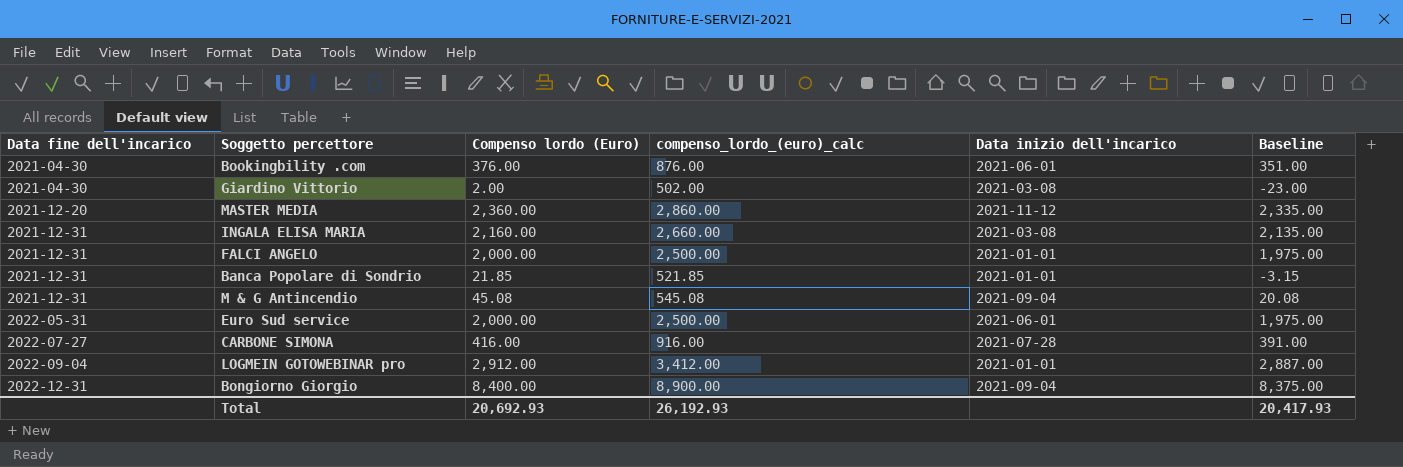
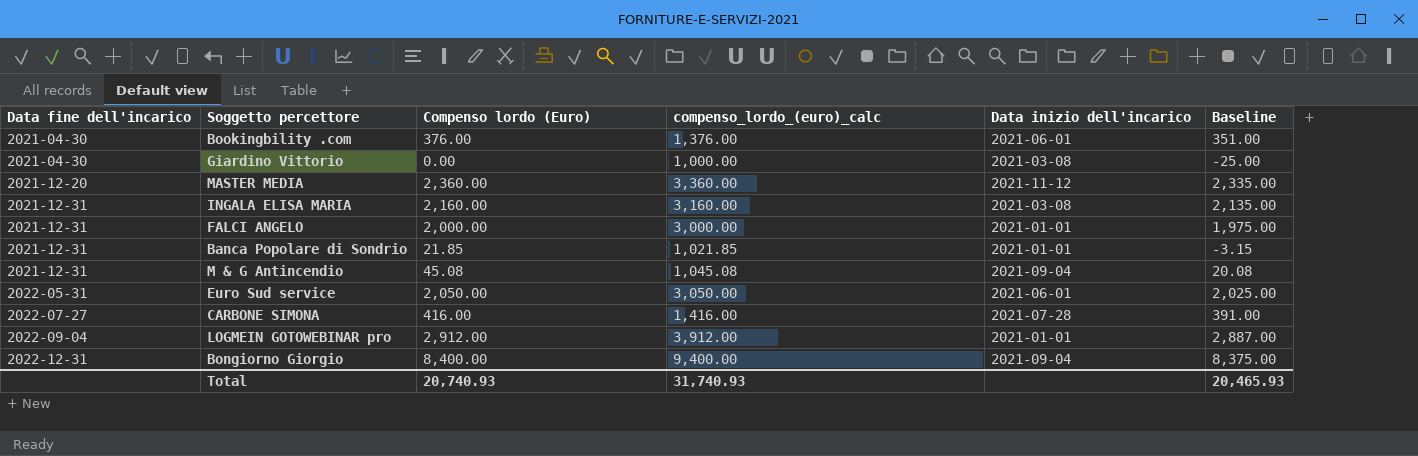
column compenso_lordo_(euro)_calc | formula: [Compenso lordo (Euro)] + 500 -> [Compenso lordo (Euro)] + 1000
Giardino Vittorio | Compenso lordo (Euro): 2.00 -> 0.00
Giardino Vittorio | Baseline: -23.00 -> -25.00
Euro Sud service | Compenso lordo (Euro): 2,000.00 -> 2,050.00
Euro Sud service | Baseline: 1,975.00 -> 2,025.00
Total | Compenso lordo (Euro): 20,692.93 -> 20,740.93
Total | compenso_lordo_(euro)_calc: 26,192.93 -> 31,740.93
Total | Baseline: 20,417.93 -> 20,465.93

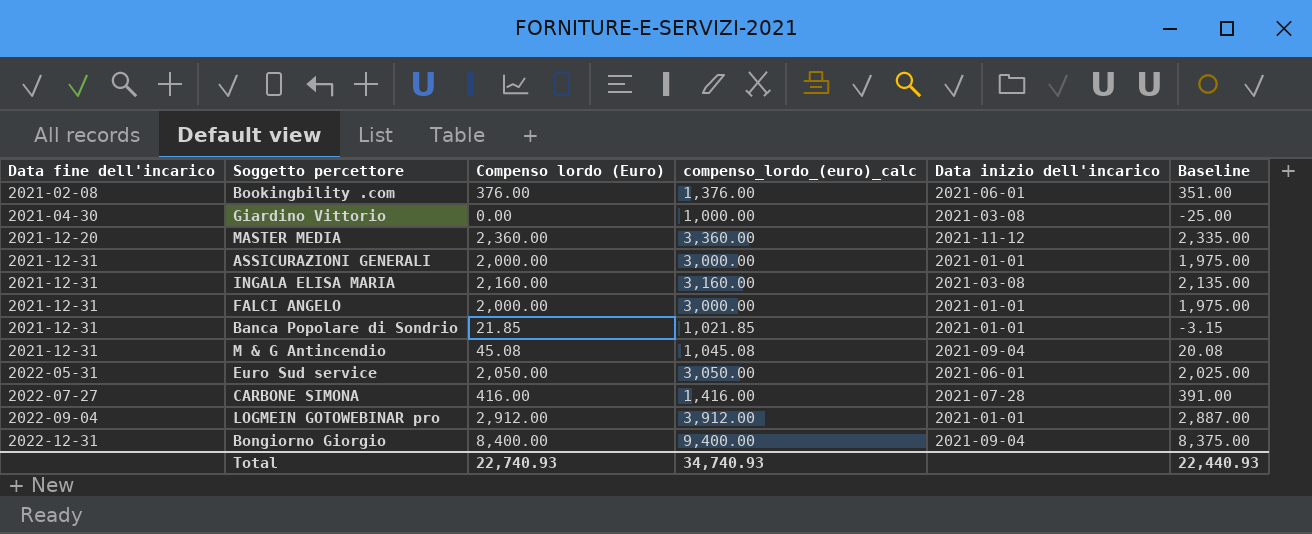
Bookingbility .com | Data fine dell'incarico: 2021-04-30 -> 2021-02-08
row ASSICURAZIONI GENERALI: none -> 2021-12-31 | 2,000.00 | 3,000.00 | 2021-01-01 | 1,975.00
Total | Compenso lordo (Euro): 20,740.93 -> 22,740.93
Total | compenso_lordo_(euro)_calc: 31,740.93 -> 34,740.93
Total | Baseline: 20,465.93 -> 22,440.93

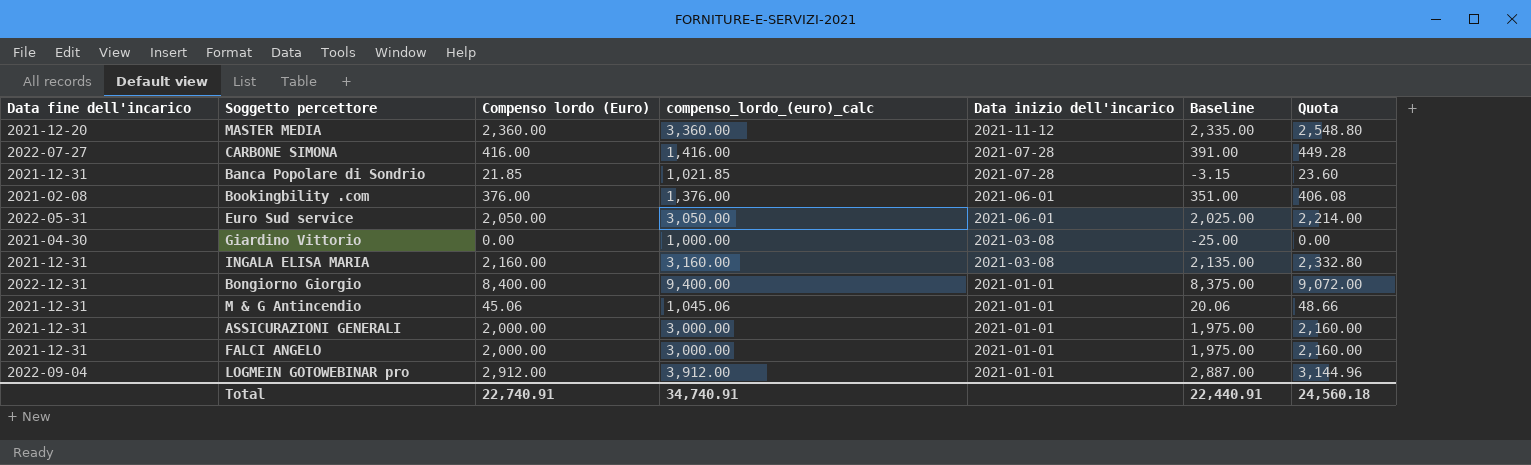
row order: Data fine dell'incarico ascending -> Data inizio dell'incarico descending
column Quota | formula: none -> [Compenso lordo (Euro)] * 1.08
Banca Popolare di Sondrio | Data inizio dell'incarico: 2021-01-01 -> 2021-07-28
Bongiorno Giorgio | Data inizio dell'incarico: 2021-09-04 -> 2021-01-01
M & G Antincendio | Compenso lordo (Euro): 45.08 -> 45.06
M & G Antincendio | compenso_lordo_(euro)_calc: 1,045.08 -> 1,045.06
M & G Antincendio | Data inizio dell'incarico: 2021-09-04 -> 2021-01-01
M & G Antincendio | Baseline: 20.08 -> 20.06
Total | Compenso lordo (Euro): 22,740.93 -> 22,740.91
Total | compenso_lordo_(euro)_calc: 34,740.93 -> 34,740.91
Total | Baseline: 22,440.93 -> 22,440.91

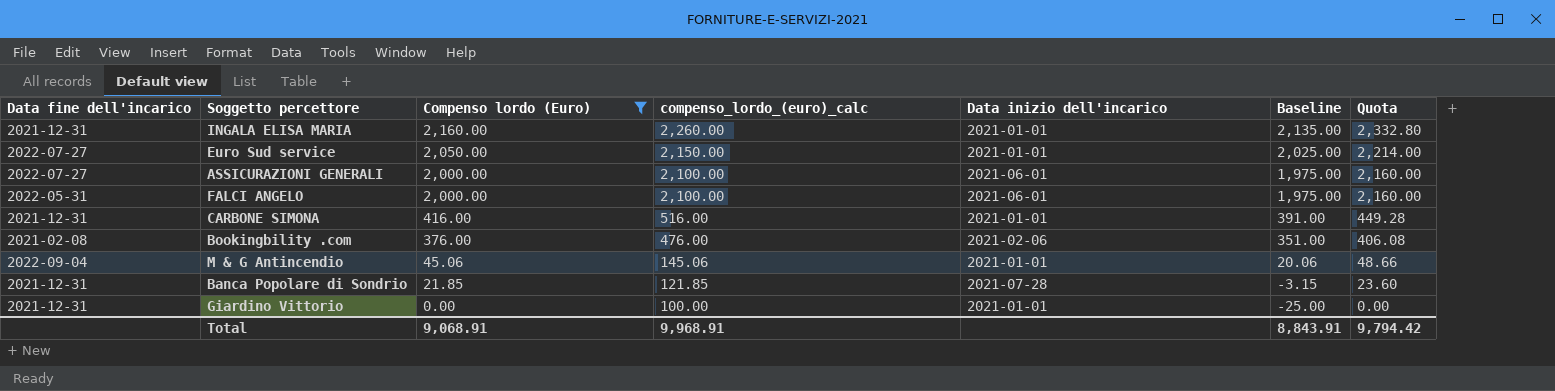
filter: none -> Compenso lordo (Euro) <= 2,160.00
row order: Data inizio dell'incarico descending -> Compenso lordo (Euro) descending
column compenso_lordo_(euro)_calc | formula: [Compenso lordo (Euro)] + 1000 -> [Compenso lordo (Euro)] + 100
INGALA ELISA MARIA | Data inizio dell'incarico: 2021-03-08 -> 2021-01-01
Euro Sud service | Data fine dell'incarico: 2022-05-31 -> 2022-07-27
Euro Sud service | Data inizio dell'incarico: 2021-06-01 -> 2021-01-01
ASSICURAZIONI GENERALI | Data fine dell'incarico: 2021-12-31 -> 2022-07-27
ASSICURAZIONI GENERALI | Data inizio dell'incarico: 2021-01-01 -> 2021-06-01
FALCI ANGELO | Data fine dell'incarico: 2021-12-31 -> 2022-05-31
FALCI ANGELO | Data inizio dell'incarico: 2021-01-01 -> 2021-06-01
CARBONE SIMONA | Data fine dell'incarico: 2022-07-27 -> 2021-12-31
CARBONE SIMONA | Data inizio dell'incarico: 2021-07-28 -> 2021-01-01
Bookingbility .com | Data inizio dell'incarico: 2021-06-01 -> 2021-02-06
M & G Antincendio | Data fine dell'incarico: 2021-12-31 -> 2022-09-04
Giardino Vittorio | Data fine dell'incarico: 2021-04-30 -> 2021-12-31
Giardino Vittorio | Data inizio dell'incarico: 2021-03-08 -> 2021-01-01
Total | Compenso lordo (Euro): 22,740.91 -> 9,068.91
Total | compenso_lordo_(euro)_calc: 34,740.91 -> 9,968.91
Total | Baseline: 22,440.91 -> 8,843.91
Total | Quota: 24,560.18 -> 9,794.42

